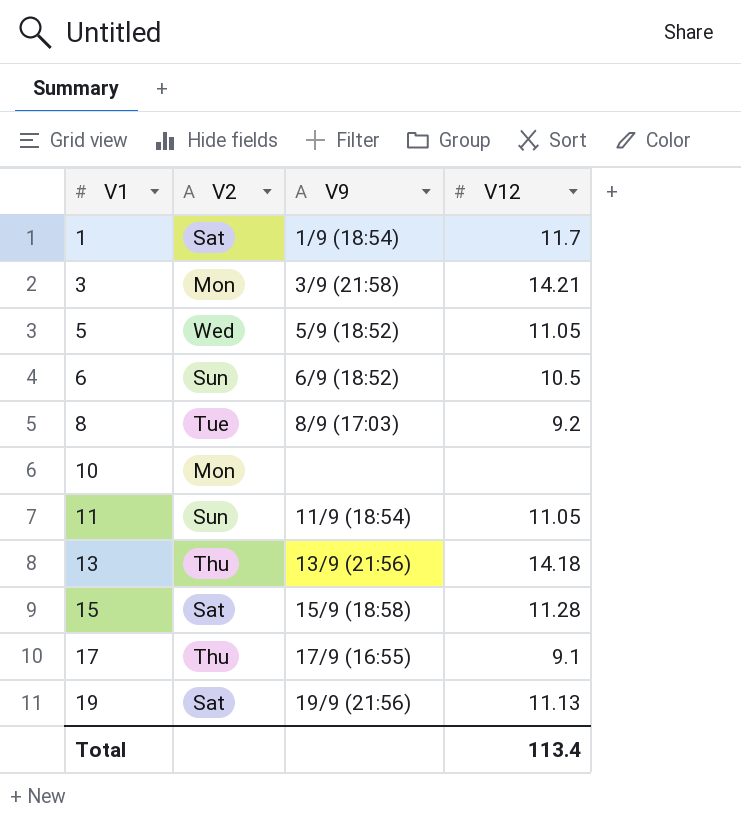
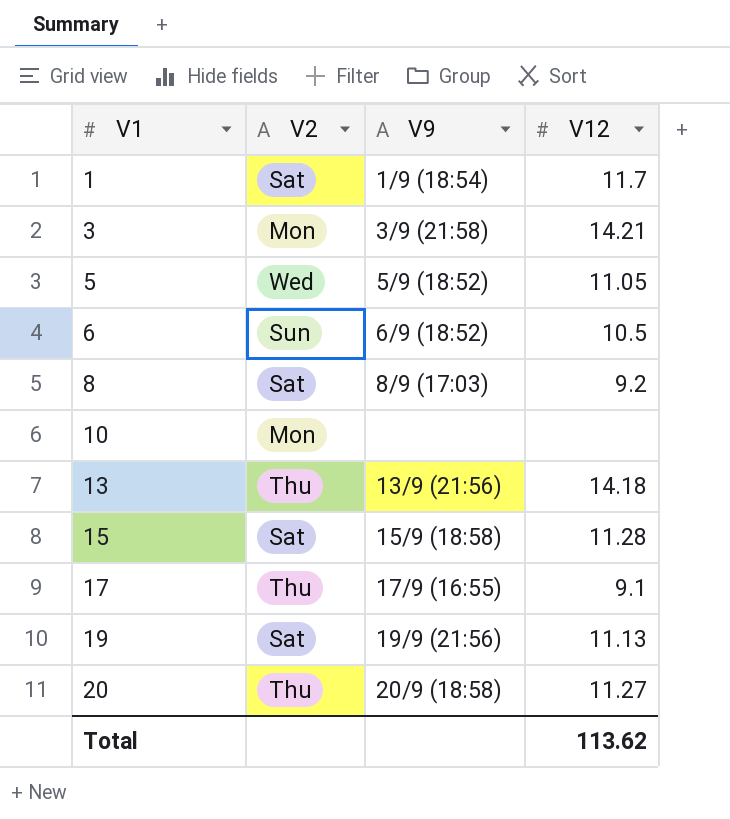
row 11: Sun | 11/9 (18:54) | 11.05 -> none
8 | V2: Tue -> Sat
row 20: none -> Thu | 20/9 (18:58) | 11.27
Total | V12: 113.4 -> 113.62

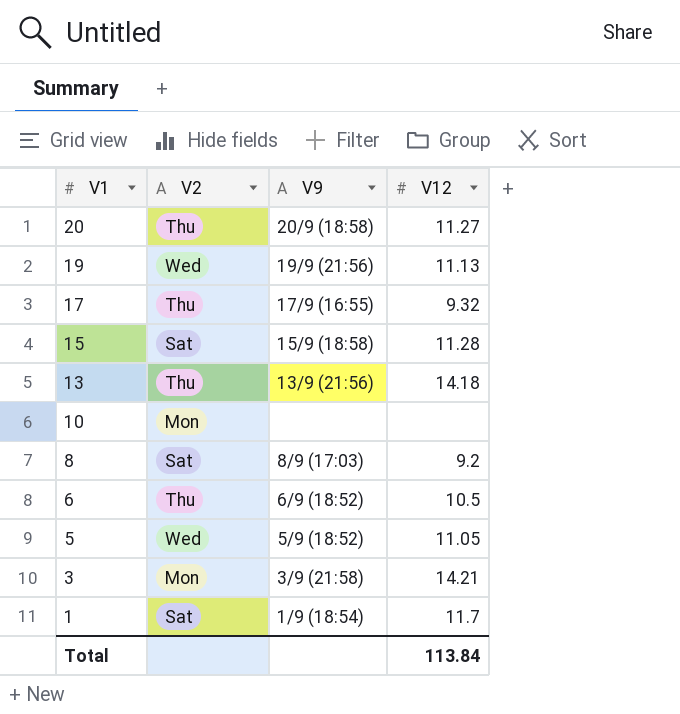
row order: V1 ascending -> V1 descending
19 | V2: Sat -> Wed
17 | V12: 9.1 -> 9.32
6 | V2: Sun -> Thu
Total | V12: 113.62 -> 113.84

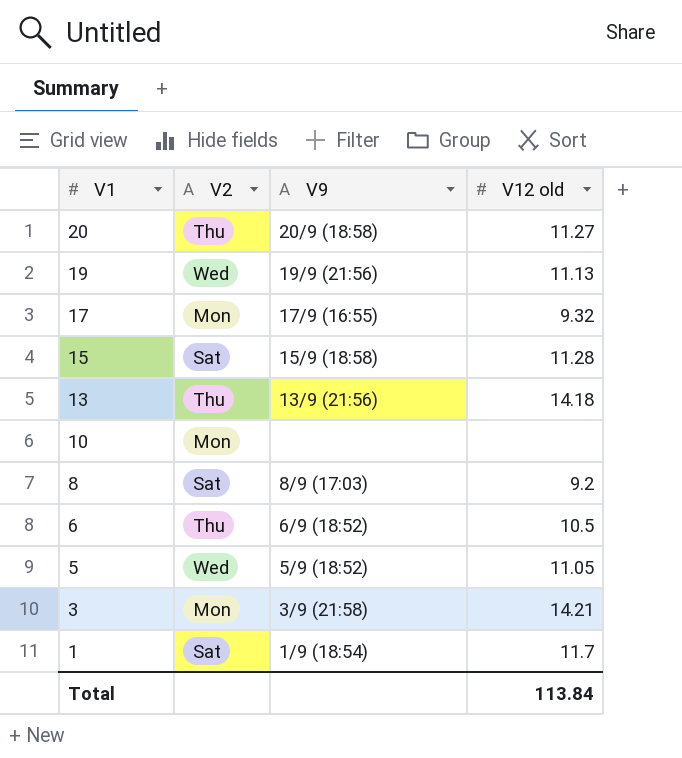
column name: V12 -> V12 old
17 | V2: Thu -> Mon

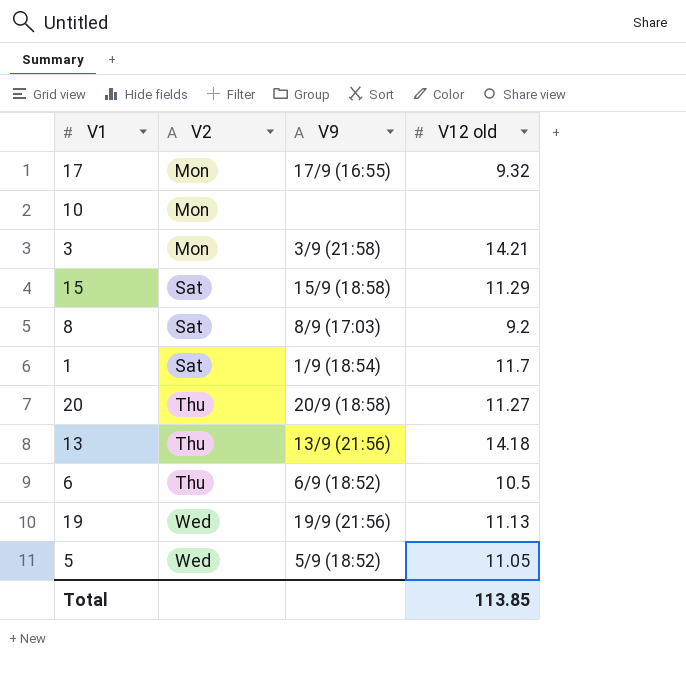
row order: V1 descending -> V2 ascending
15 | V12 old: 11.28 -> 11.29
Total | V12 old: 113.84 -> 113.85

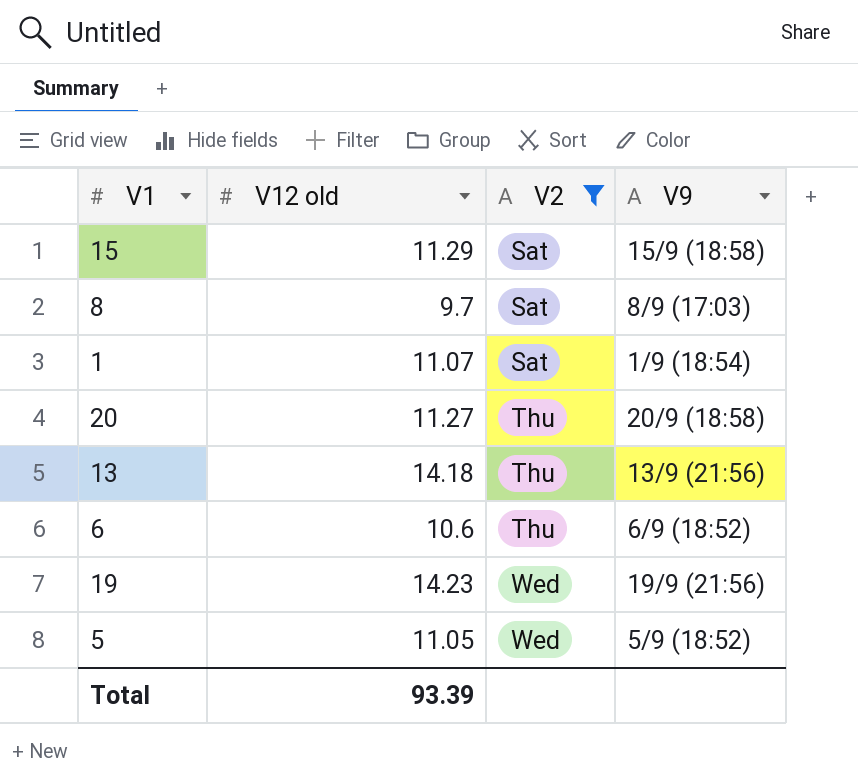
filter: none -> V2 != Mon
column V12 old | position: 4 -> 2
8 | V12 old: 9.2 -> 9.7
1 | V12 old: 11.7 -> 11.07
6 | V12 old: 10.5 -> 10.6
19 | V12 old: 11.13 -> 14.23
Total | V12 old: 113.85 -> 93.39

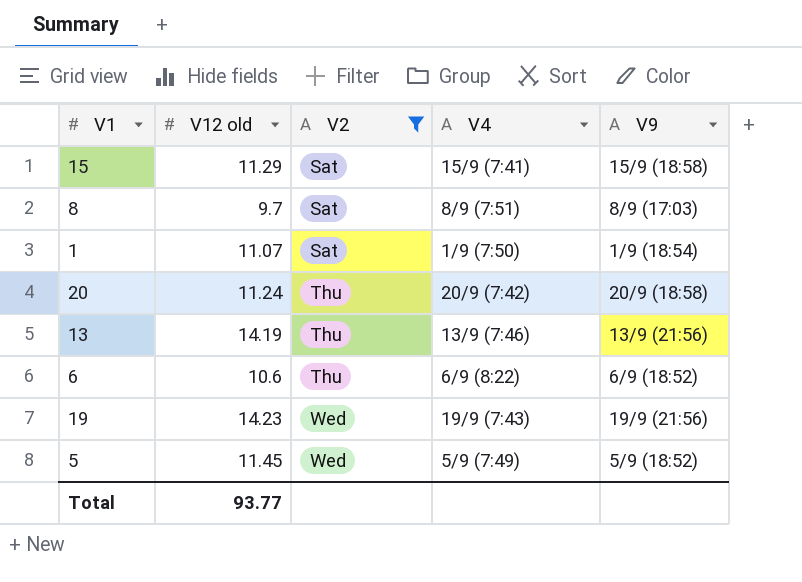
column V4 | position: none -> 4
20 | V12 old: 11.27 -> 11.24
13 | V12 old: 14.18 -> 14.19
5 | V12 old: 11.05 -> 11.45
Total | V12 old: 93.39 -> 93.77

